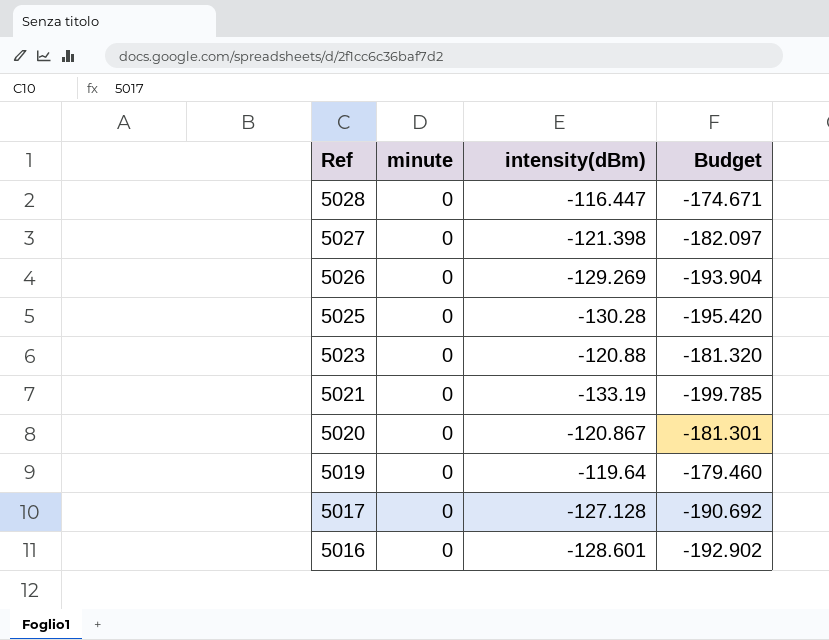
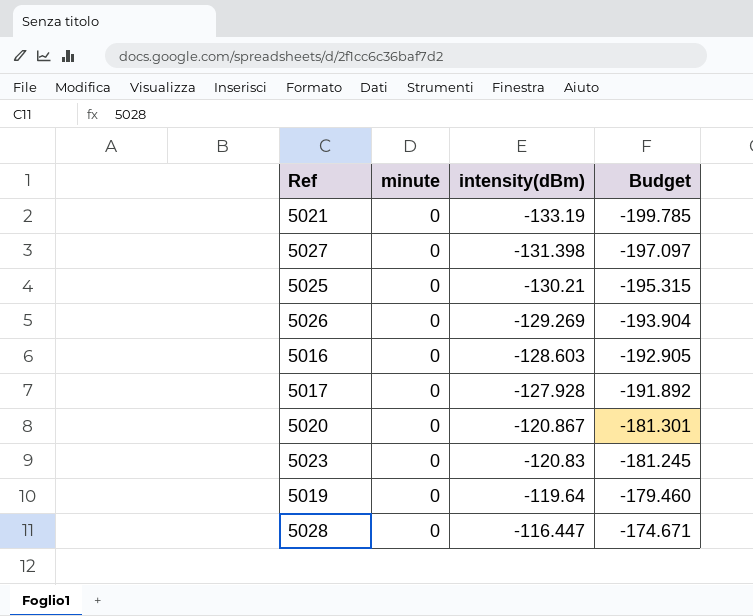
row order: Ref descending -> intensity(dBm) ascending
5027 | intensity(dBm): -121.398 -> -131.398
5027 | Budget: -182.097 -> -197.097
5025 | intensity(dBm): -130.28 -> -130.21
5025 | Budget: -195.420 -> -195.315
5016 | intensity(dBm): -128.601 -> -128.603
5016 | Budget: -192.902 -> -192.905
5017 | intensity(dBm): -127.128 -> -127.928
5017 | Budget: -190.692 -> -191.892
5023 | intensity(dBm): -120.88 -> -120.83
5023 | Budget: -181.320 -> -181.245

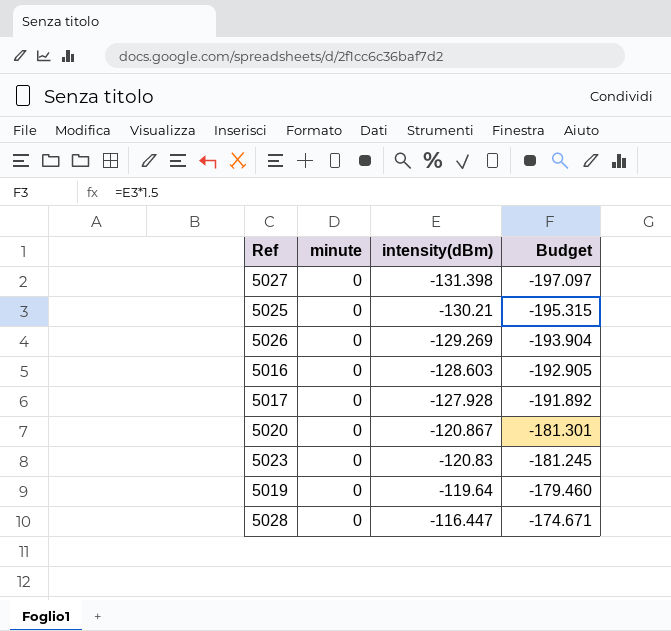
row 5021: 0 | -133.19 | -199.785 -> none

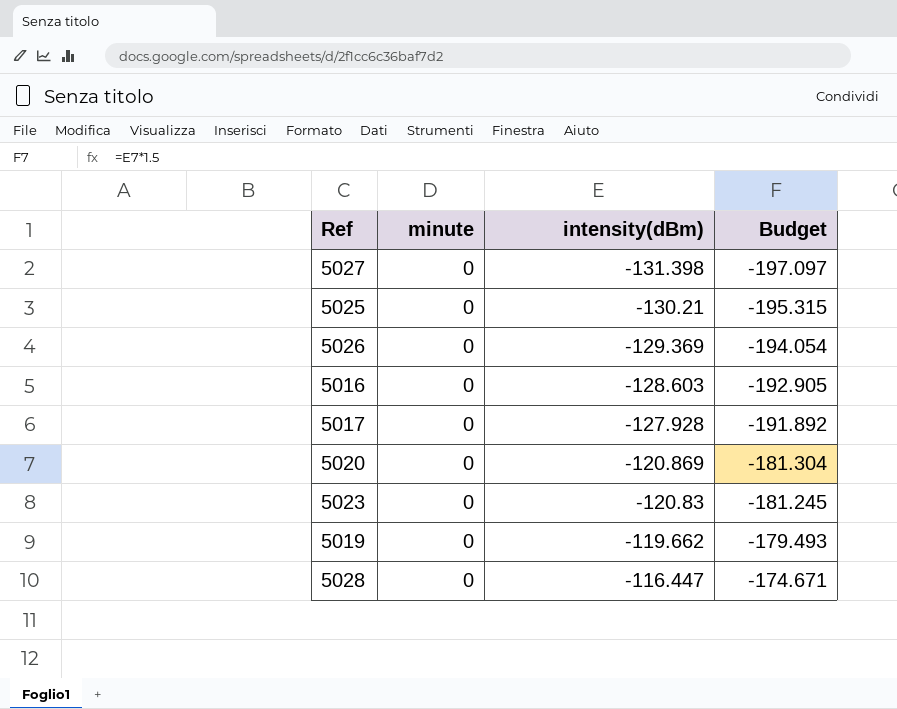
5026 | intensity(dBm): -129.269 -> -129.369
5026 | Budget: -193.904 -> -194.054
5020 | intensity(dBm): -120.867 -> -120.869
5020 | Budget: -181.301 -> -181.304
5019 | intensity(dBm): -119.64 -> -119.662
5019 | Budget: -179.460 -> -179.493

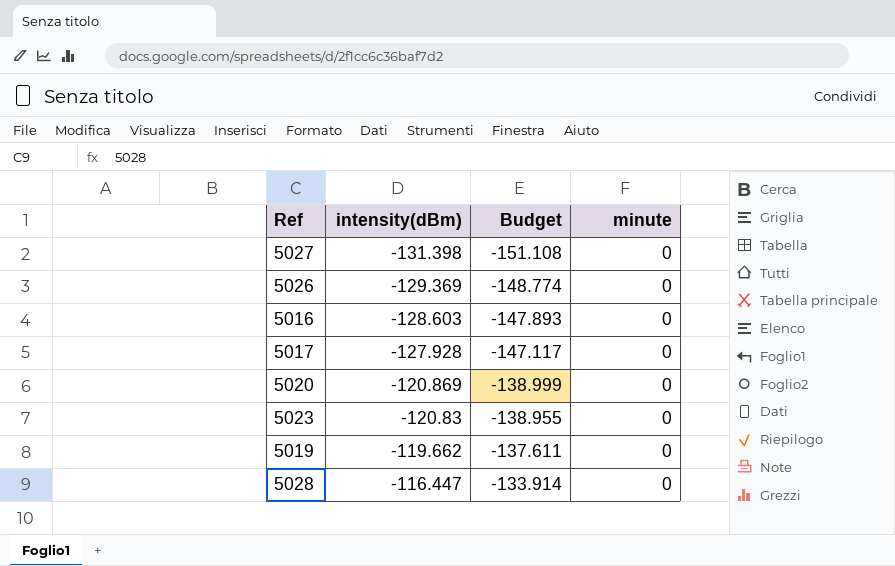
column Budget | formula: [intensity(dBm)] * 1.5 -> [intensity(dBm)] * 1.15
column minute | position: 2 -> 4
row 5025: 0 | -130.21 | -195.315 -> none

